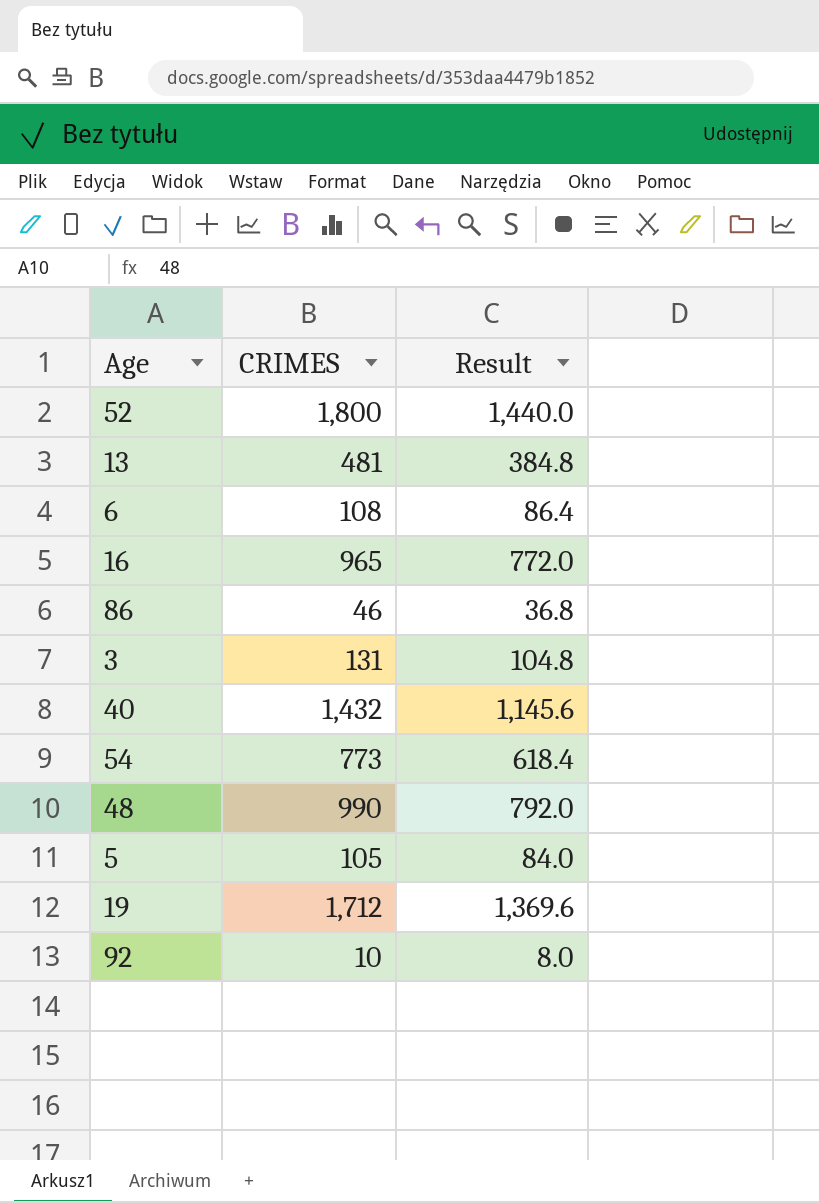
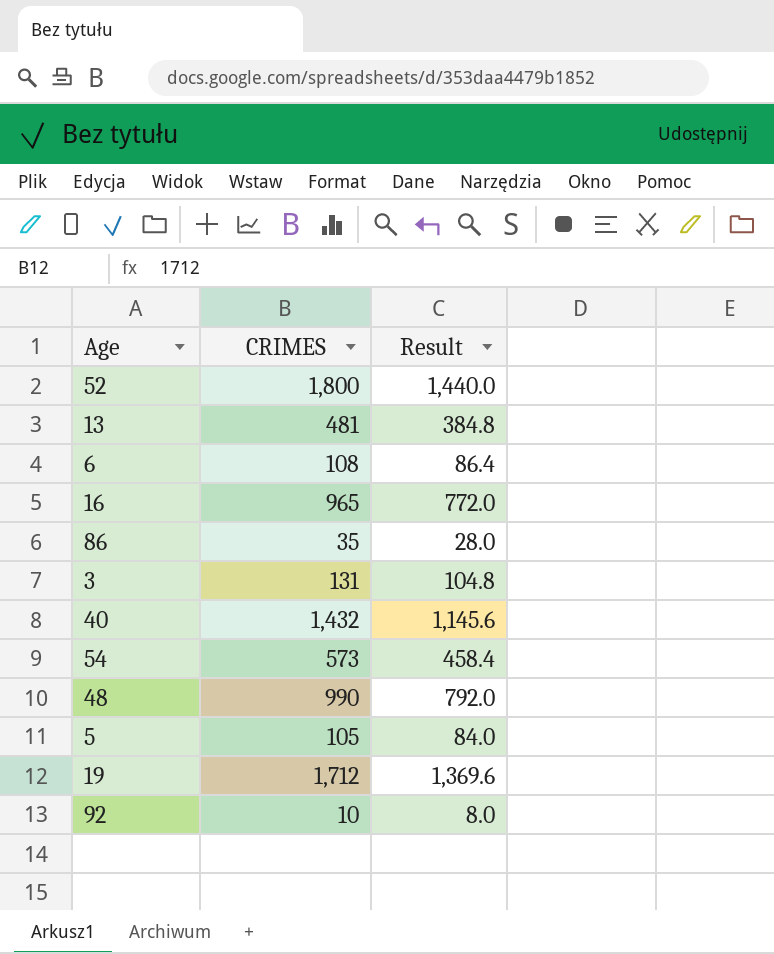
86 | CRIMES: 46 -> 35
86 | Result: 36.8 -> 28.0
54 | CRIMES: 773 -> 573
54 | Result: 618.4 -> 458.4

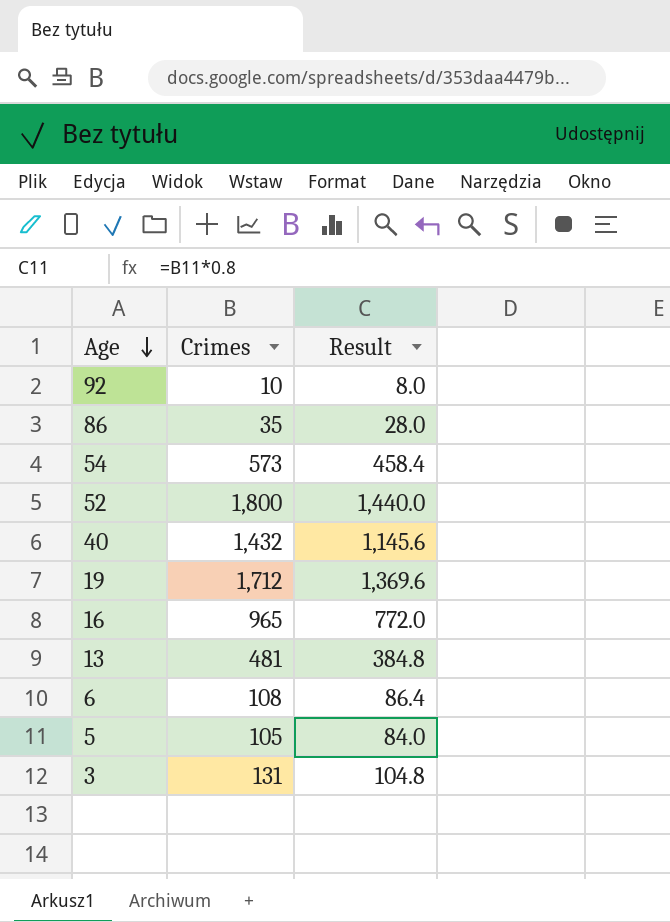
row order: none -> Age descending
column name: CRIMES -> Crimes
row 48: 990 | 792.0 -> none

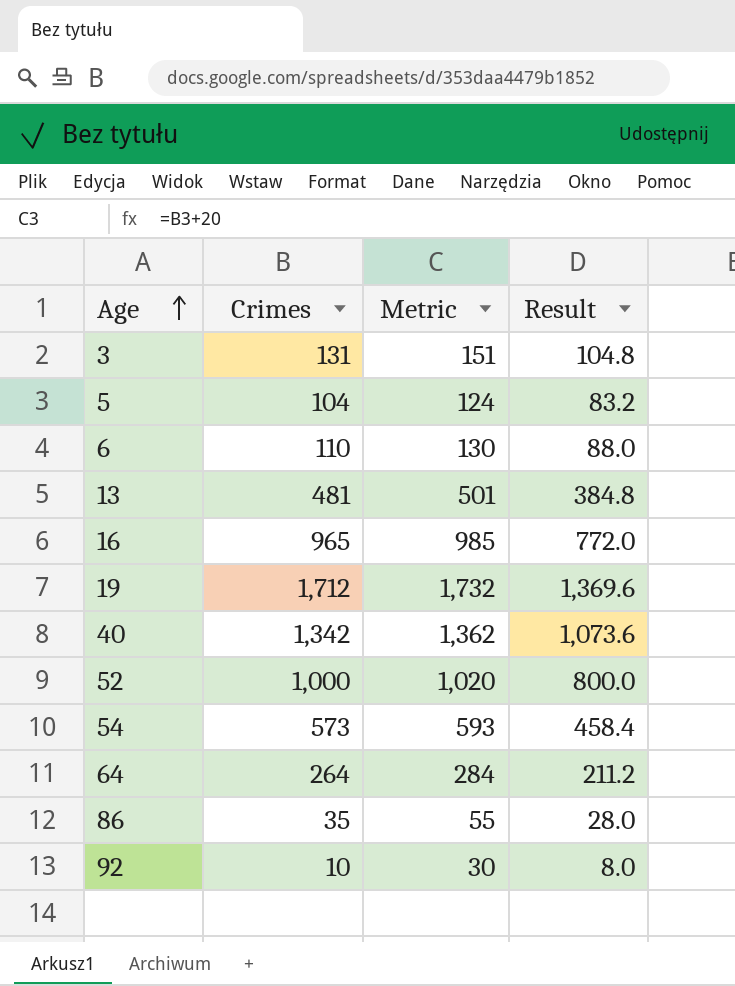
row order: Age descending -> Age ascending
column Metric | formula: none -> [Crimes] + 20
5 | Crimes: 105 -> 104
5 | Result: 84.0 -> 83.2
6 | Crimes: 108 -> 110
6 | Result: 86.4 -> 88.0
40 | Crimes: 1,432 -> 1,342
40 | Result: 1,145.6 -> 1,073.6
52 | Crimes: 1,800 -> 1,000
52 | Result: 1,440.0 -> 800.0
row 64: none -> 264 | 284 | 211.2

